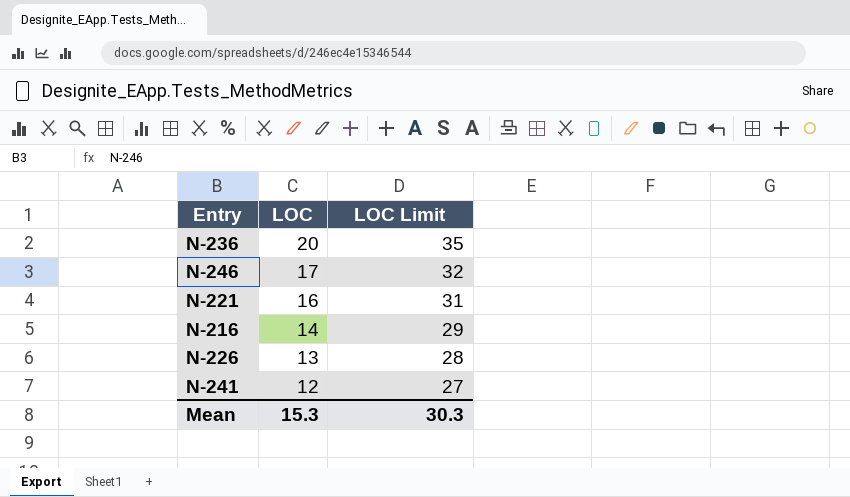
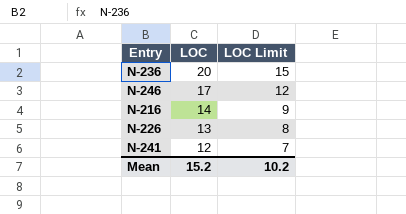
column LOC Limit | formula: [LOC] + 15 -> [LOC] - 5
row N-221: 16 | 31 -> none
Mean | LOC: 15.3 -> 15.2
Mean | LOC Limit: 30.3 -> 10.2

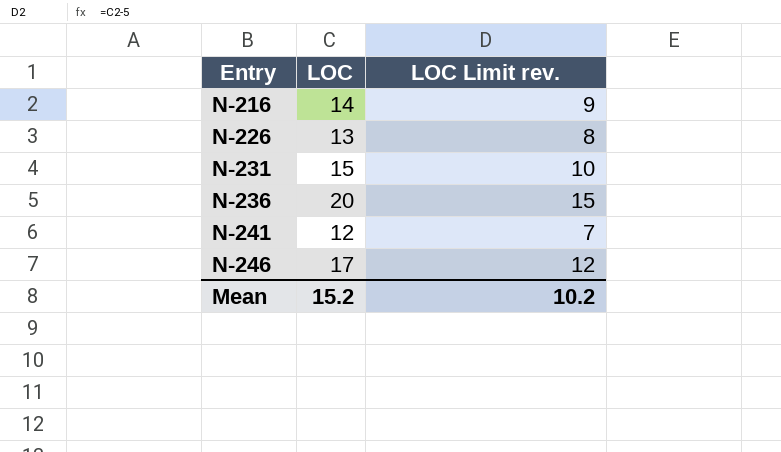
row order: LOC descending -> Entry ascending
column name: LOC Limit -> LOC Limit rev.
row N-231: none -> 15 | 10

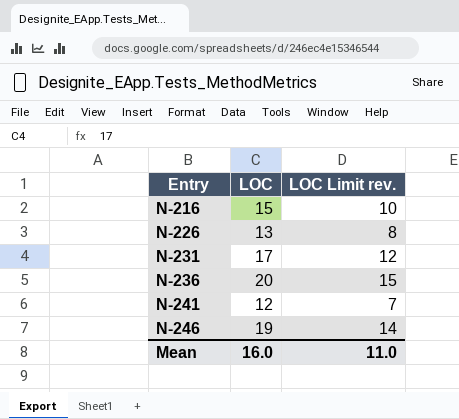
N-216 | LOC: 14 -> 15
N-216 | LOC Limit rev.: 9 -> 10
N-231 | LOC: 15 -> 17
N-231 | LOC Limit rev.: 10 -> 12
N-246 | LOC: 17 -> 19
N-246 | LOC Limit rev.: 12 -> 14
Mean | LOC: 15.2 -> 16.0
Mean | LOC Limit rev.: 10.2 -> 11.0

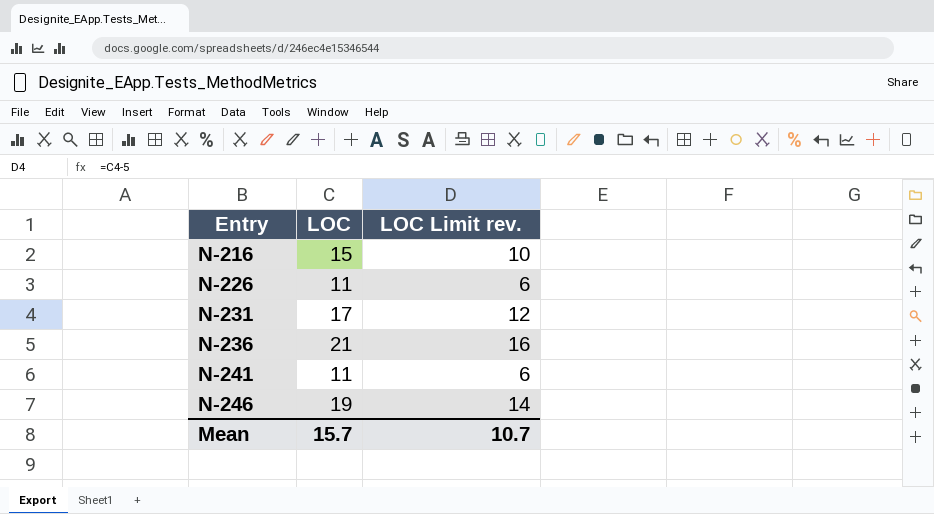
N-226 | LOC: 13 -> 11
N-226 | LOC Limit rev.: 8 -> 6
N-236 | LOC: 20 -> 21
N-236 | LOC Limit rev.: 15 -> 16
N-241 | LOC: 12 -> 11
N-241 | LOC Limit rev.: 7 -> 6
Mean | LOC: 16.0 -> 15.7
Mean | LOC Limit rev.: 11.0 -> 10.7

